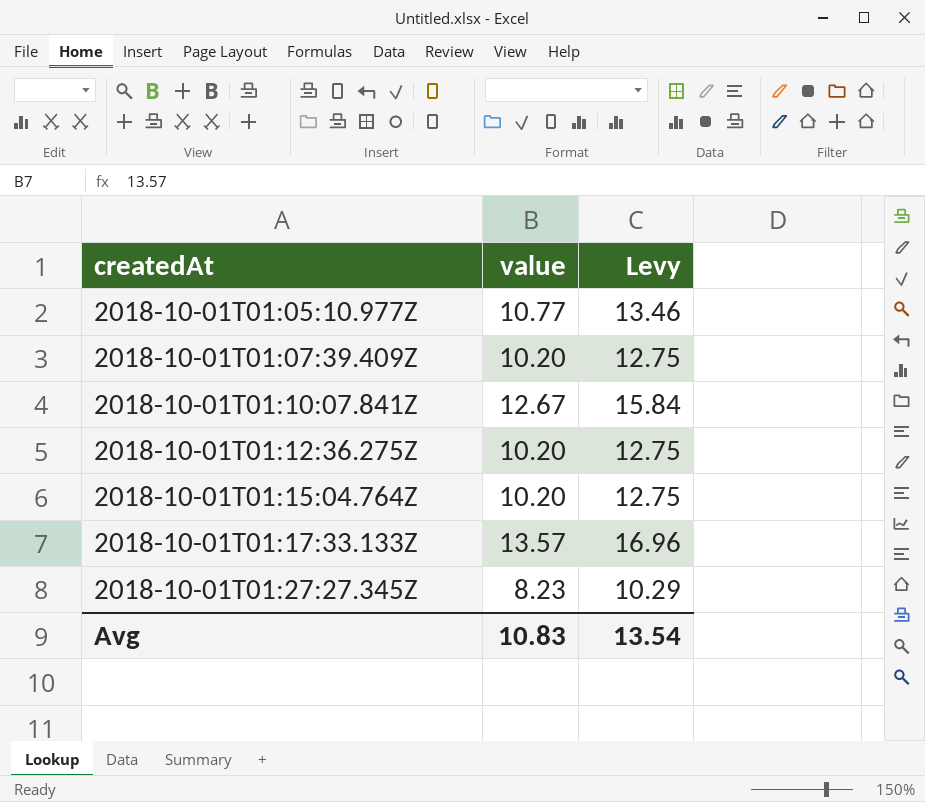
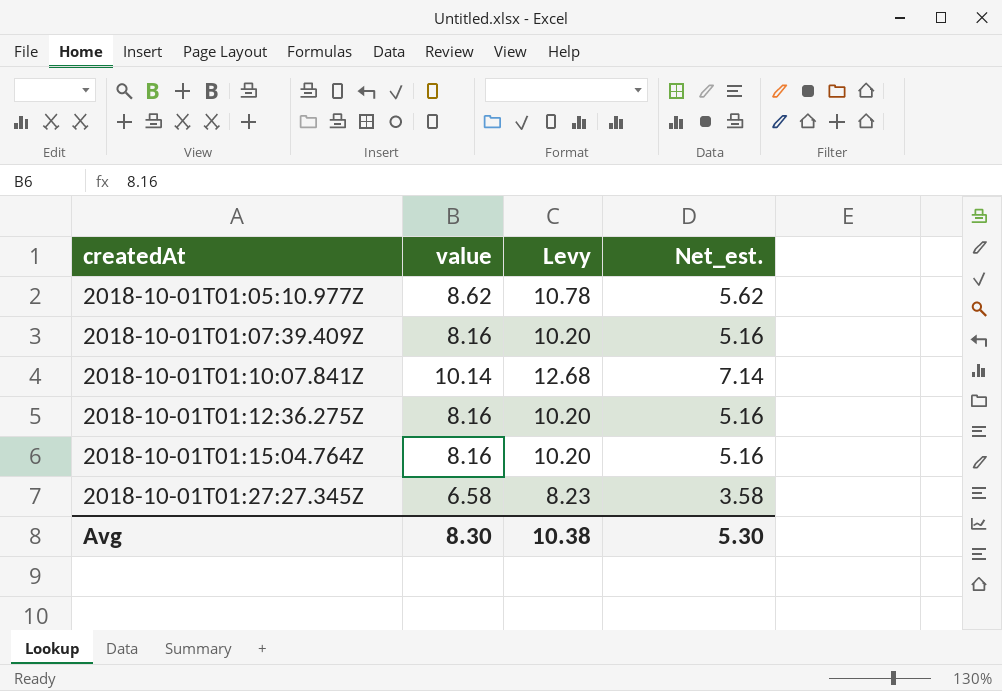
column Net_est. | formula: none -> [value] - 3
row 2018-10-01T01:17:33.133Z: 13.57 | 16.96 -> none
2018-10-01T01:05:10.977Z | value: 10.77 -> 8.62
2018-10-01T01:05:10.977Z | Levy: 13.46 -> 10.78
2018-10-01T01:07:39.409Z | value: 10.20 -> 8.16
2018-10-01T01:07:39.409Z | Levy: 12.75 -> 10.20
2018-10-01T01:10:07.841Z | value: 12.67 -> 10.14
2018-10-01T01:10:07.841Z | Levy: 15.84 -> 12.68
2018-10-01T01:12:36.275Z | value: 10.20 -> 8.16
2018-10-01T01:12:36.275Z | Levy: 12.75 -> 10.20
2018-10-01T01:15:04.764Z | value: 10.20 -> 8.16
2018-10-01T01:15:04.764Z | Levy: 12.75 -> 10.20
2018-10-01T01:27:27.345Z | value: 8.23 -> 6.58
2018-10-01T01:27:27.345Z | Levy: 10.29 -> 8.23
Avg | value: 10.83 -> 8.30
Avg | Levy: 13.54 -> 10.38

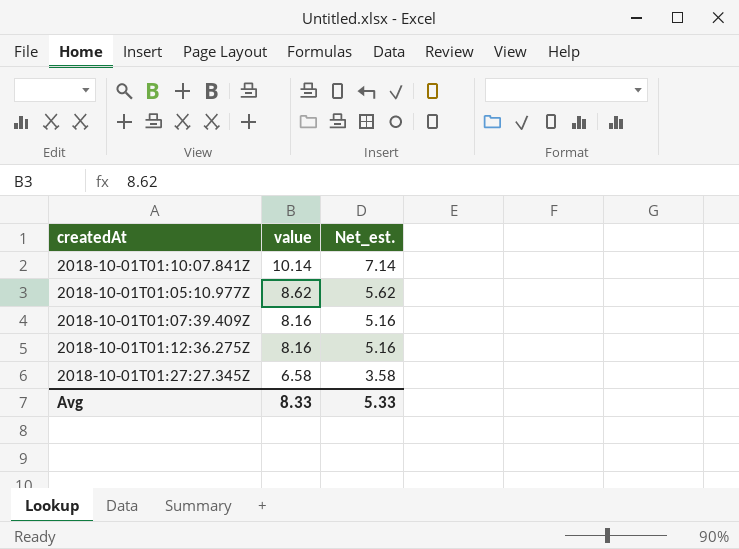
row order: createdAt ascending -> value descending
column Levy | formula: [value] * 1.25 -> none
row 2018-10-01T01:15:04.764Z: 8.16 | 10.20 | 5.16 -> none
Avg | value: 8.30 -> 8.33
Avg | Net_est.: 5.30 -> 5.33

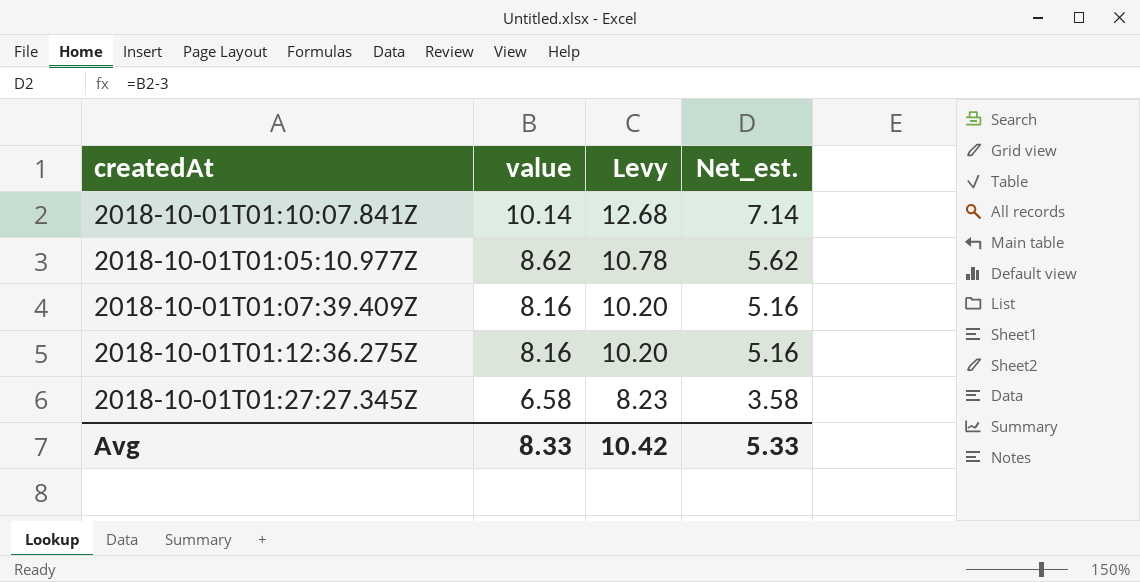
column Levy | formula: none -> [value] * 1.25

